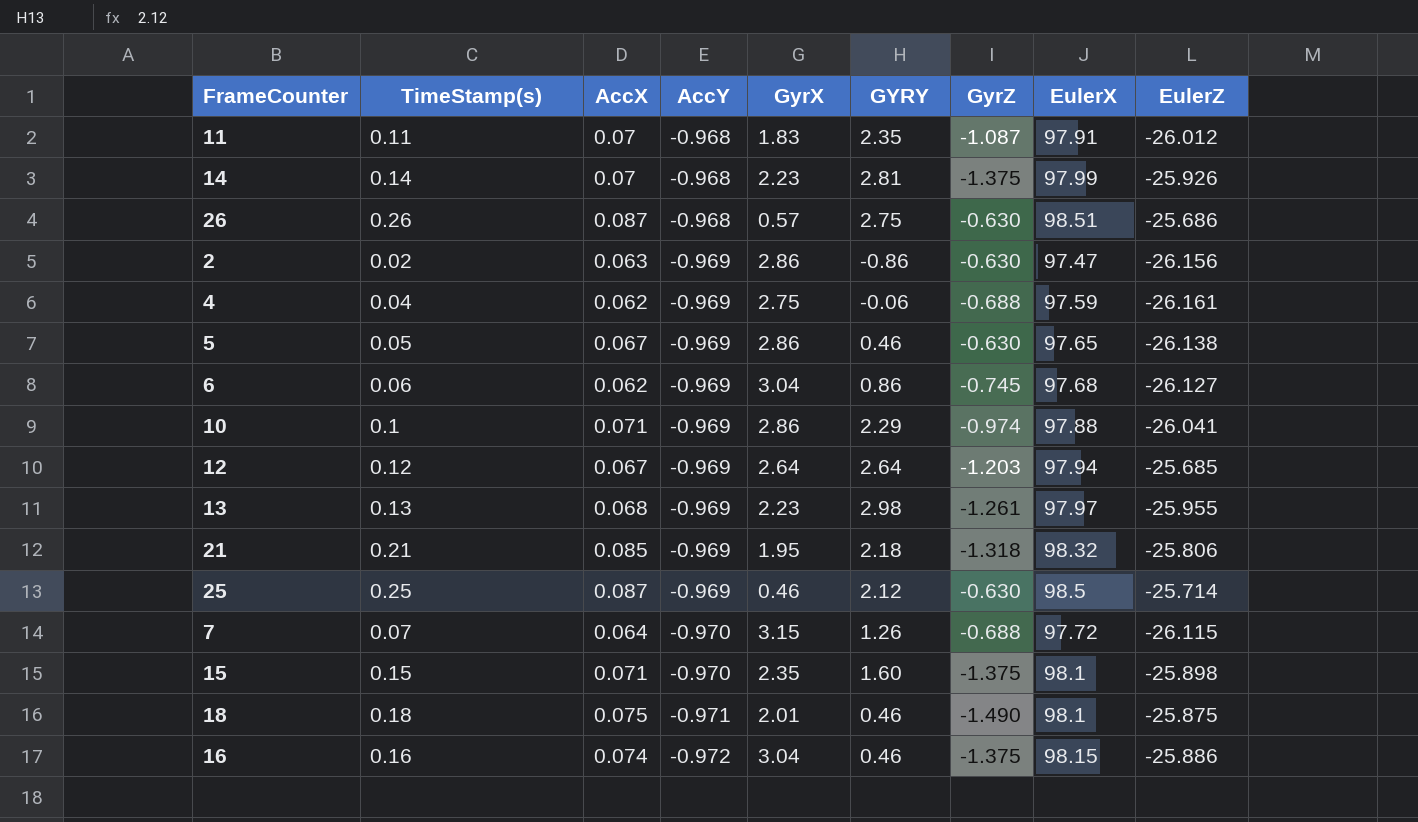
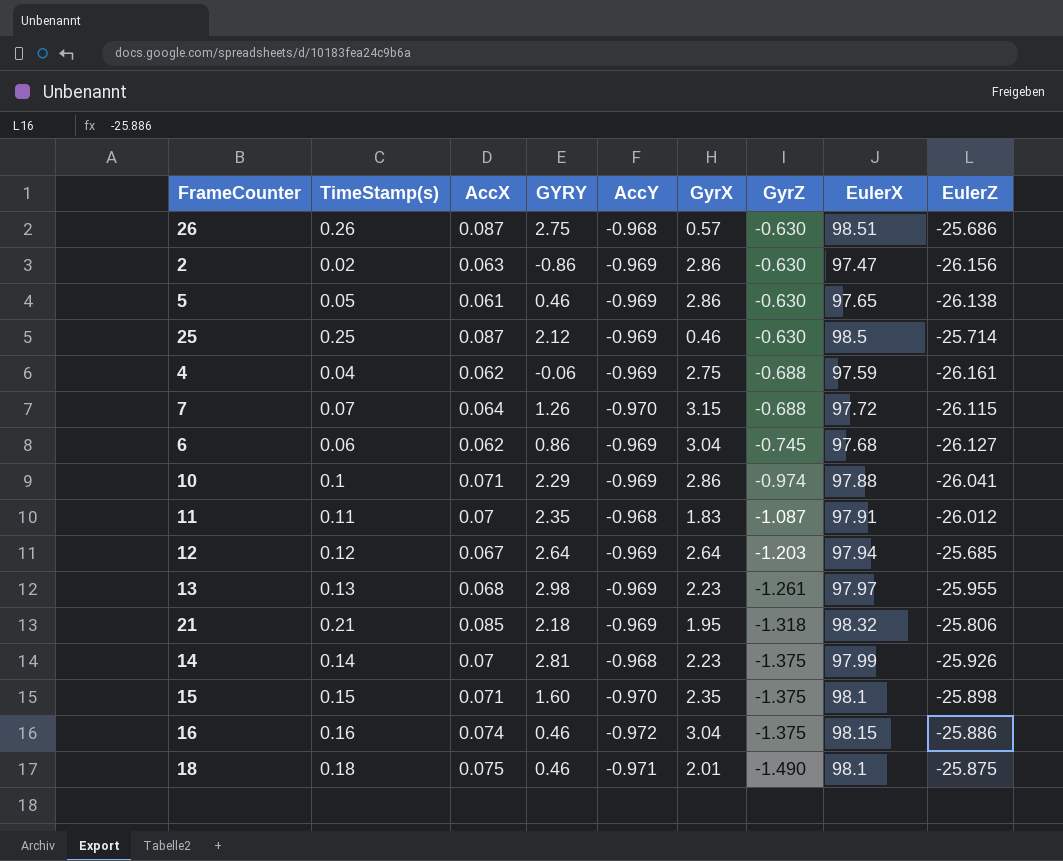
row order: AccY descending -> GyrZ descending
column GYRY | position: 6 -> 4
5 | AccX: 0.067 -> 0.061

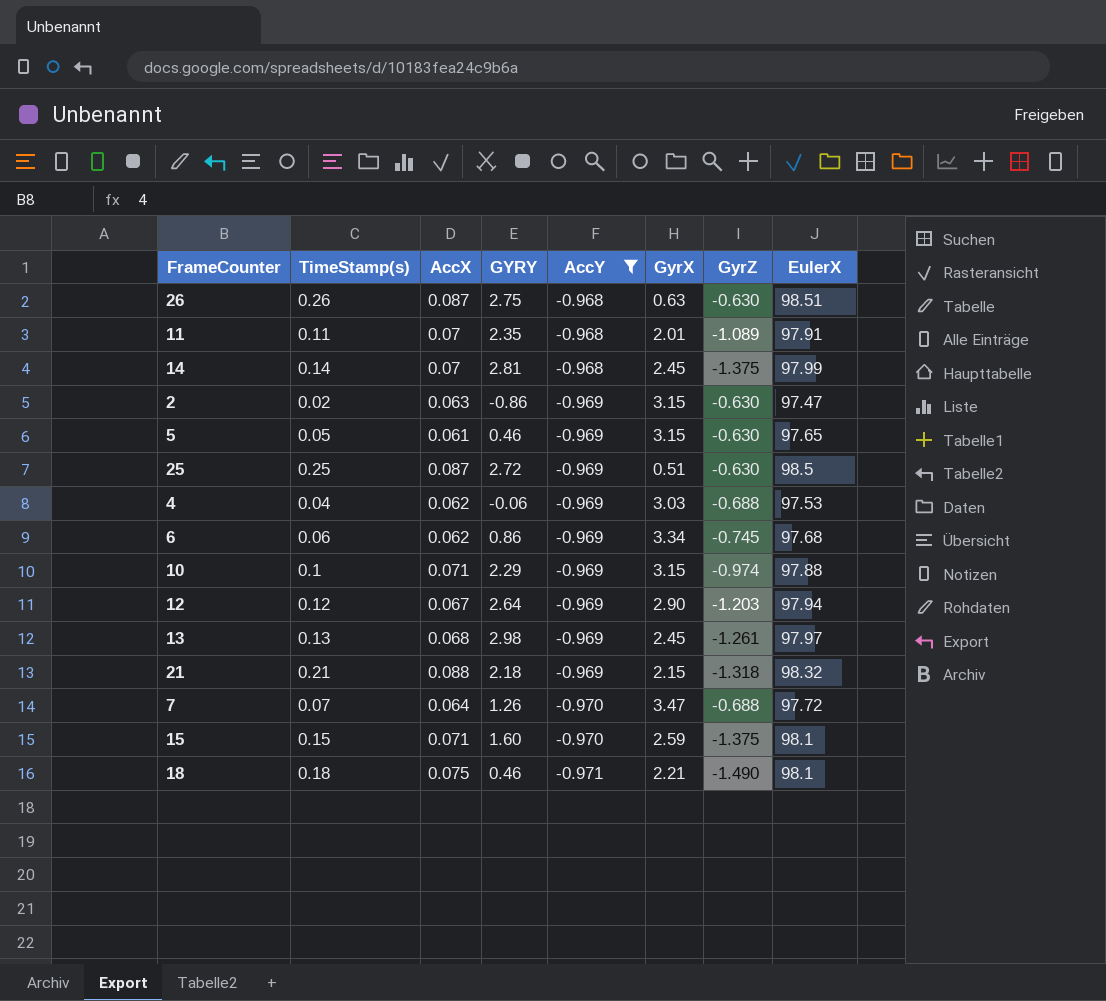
filter: none -> AccY != -0.972
row order: GyrZ descending -> AccY descending
column EulerZ | position: 9 -> none
26 | GyrX: 0.57 -> 0.63
11 | GyrX: 1.83 -> 2.01
11 | GyrZ: -1.087 -> -1.089
14 | GyrX: 2.23 -> 2.45
2 | GyrX: 2.86 -> 3.15
5 | GyrX: 2.86 -> 3.15
25 | GYRY: 2.12 -> 2.72
25 | GyrX: 0.46 -> 0.51
4 | GyrX: 2.75 -> 3.03
4 | EulerX: 97.59 -> 97.53
6 | GyrX: 3.04 -> 3.34
10 | GyrX: 2.86 -> 3.15
12 | GyrX: 2.64 -> 2.90
13 | GyrX: 2.23 -> 2.45
21 | AccX: 0.085 -> 0.088
21 | GyrX: 1.95 -> 2.15
7 | GyrX: 3.15 -> 3.47
15 | GyrX: 2.35 -> 2.59
18 | GyrX: 2.01 -> 2.21

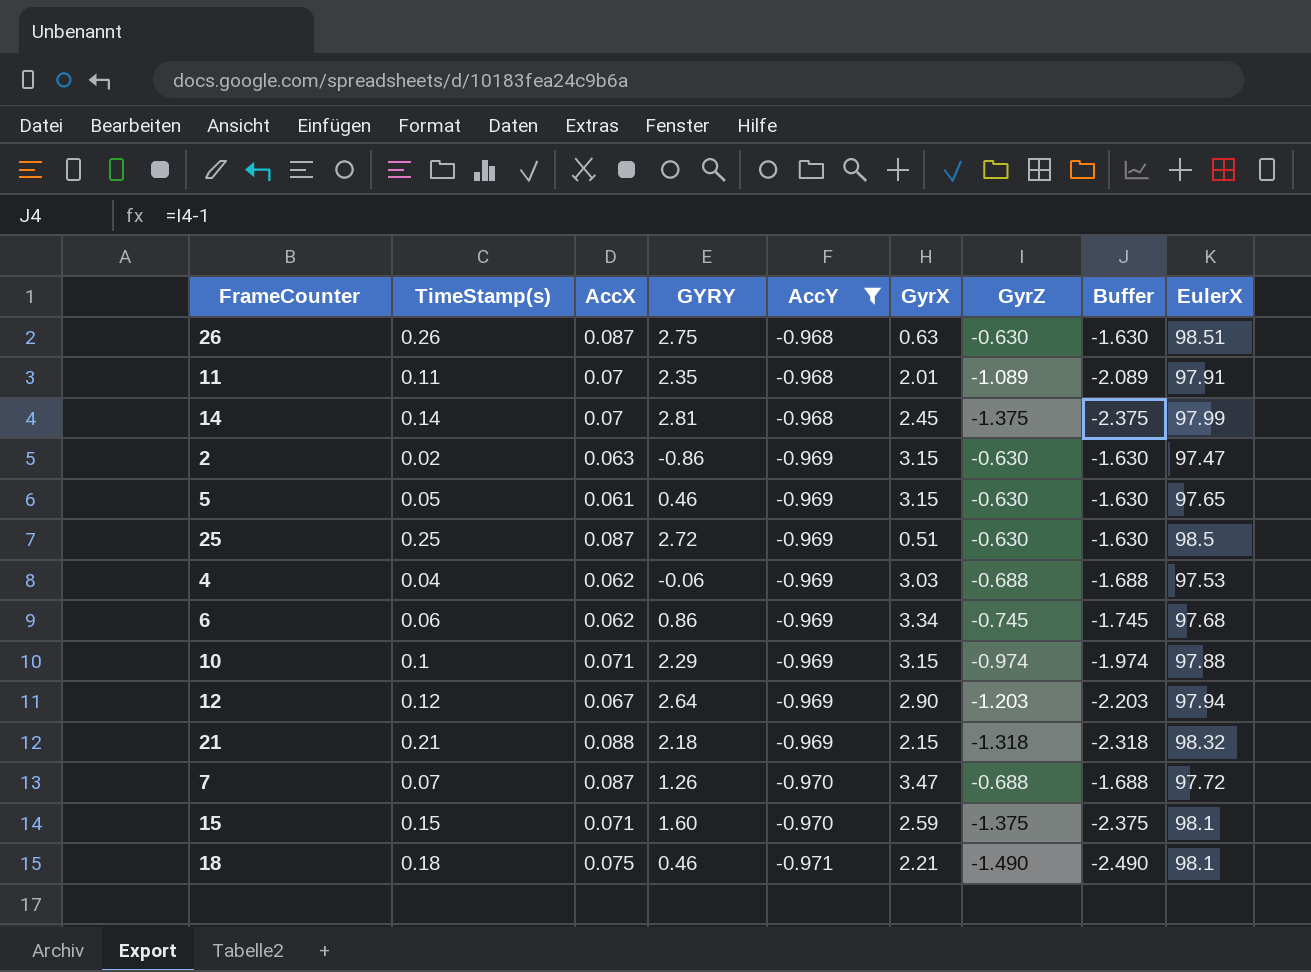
column Buffer | formula: none -> [GyrZ] - 1
row 13: 0.13 | 0.068 | 2.98 | -0.969 | 2.45 | -1.261 | 97.97 -> none
7 | AccX: 0.064 -> 0.087

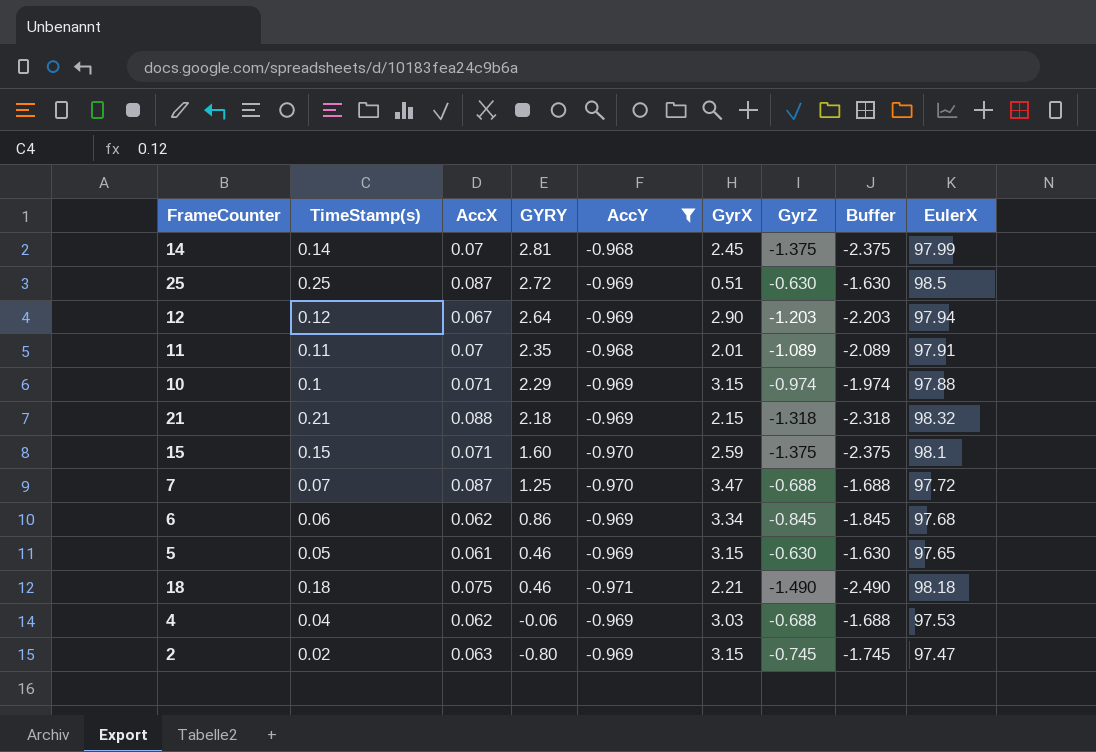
row order: AccY descending -> GYRY descending
row 26: 0.26 | 0.087 | 2.75 | -0.968 | 0.63 | -0.630 | -1.630 | 98.51 -> none
7 | GYRY: 1.26 -> 1.25
6 | GyrZ: -0.745 -> -0.845
6 | Buffer: -1.745 -> -1.845
18 | EulerX: 98.1 -> 98.18
2 | GYRY: -0.86 -> -0.80
2 | GyrZ: -0.630 -> -0.745
2 | Buffer: -1.630 -> -1.745

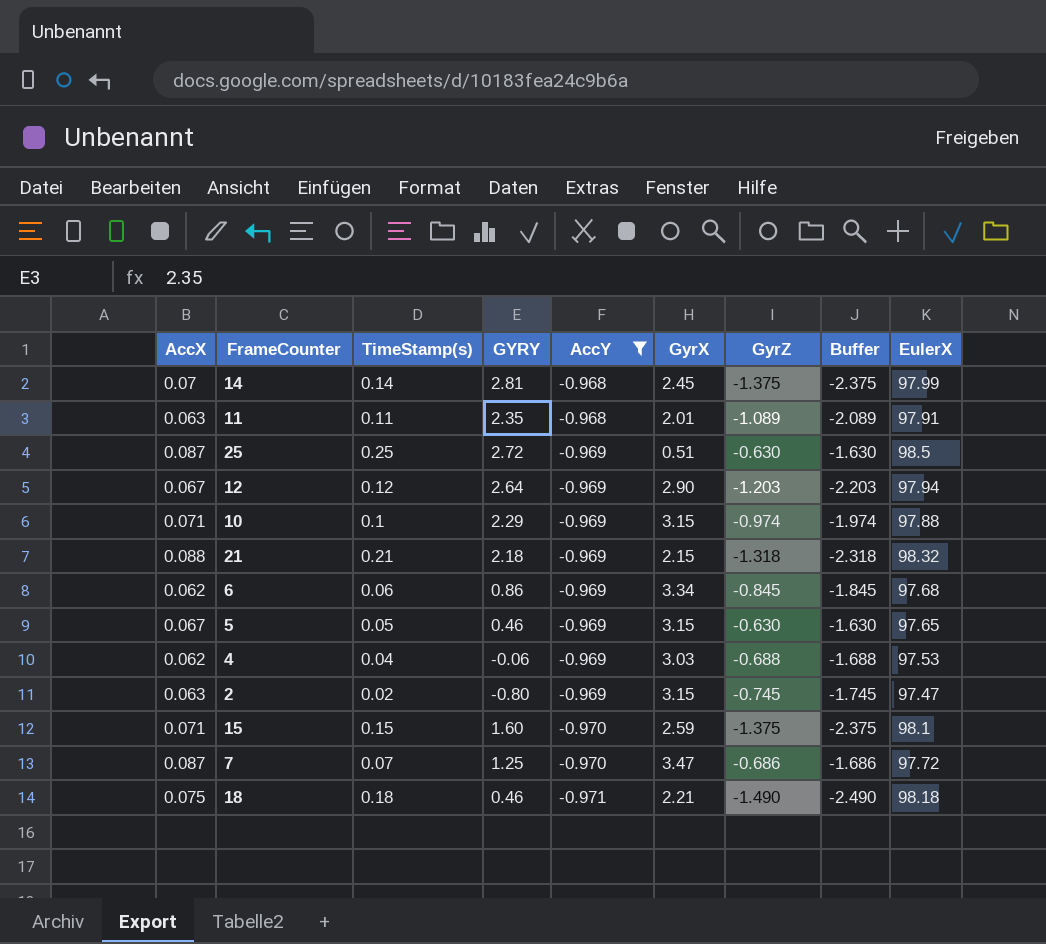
row order: GYRY descending -> AccY descending
column AccX | position: 3 -> 1
11 | AccX: 0.07 -> 0.063
5 | AccX: 0.061 -> 0.067
7 | GyrZ: -0.688 -> -0.686
7 | Buffer: -1.688 -> -1.686

